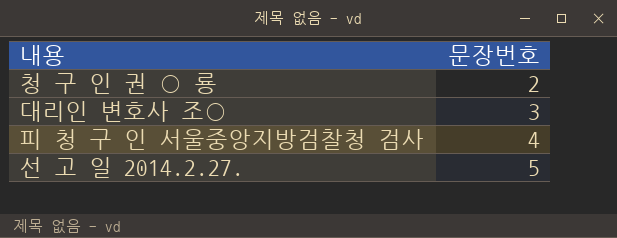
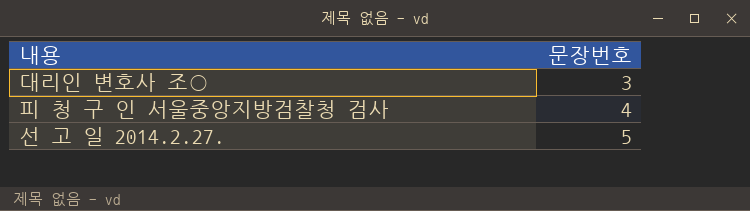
row 청 구 인 권 ○ 룡: 2 -> none

